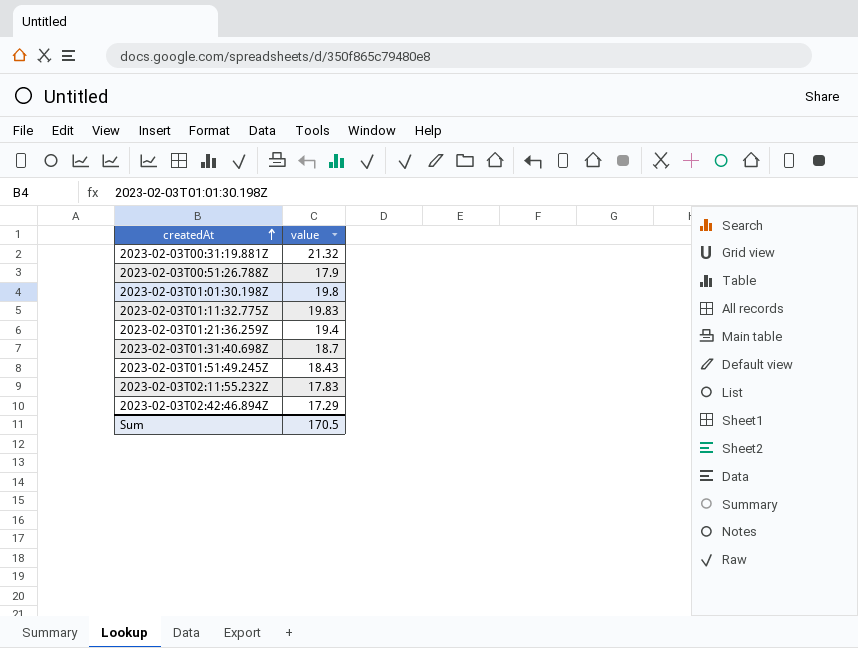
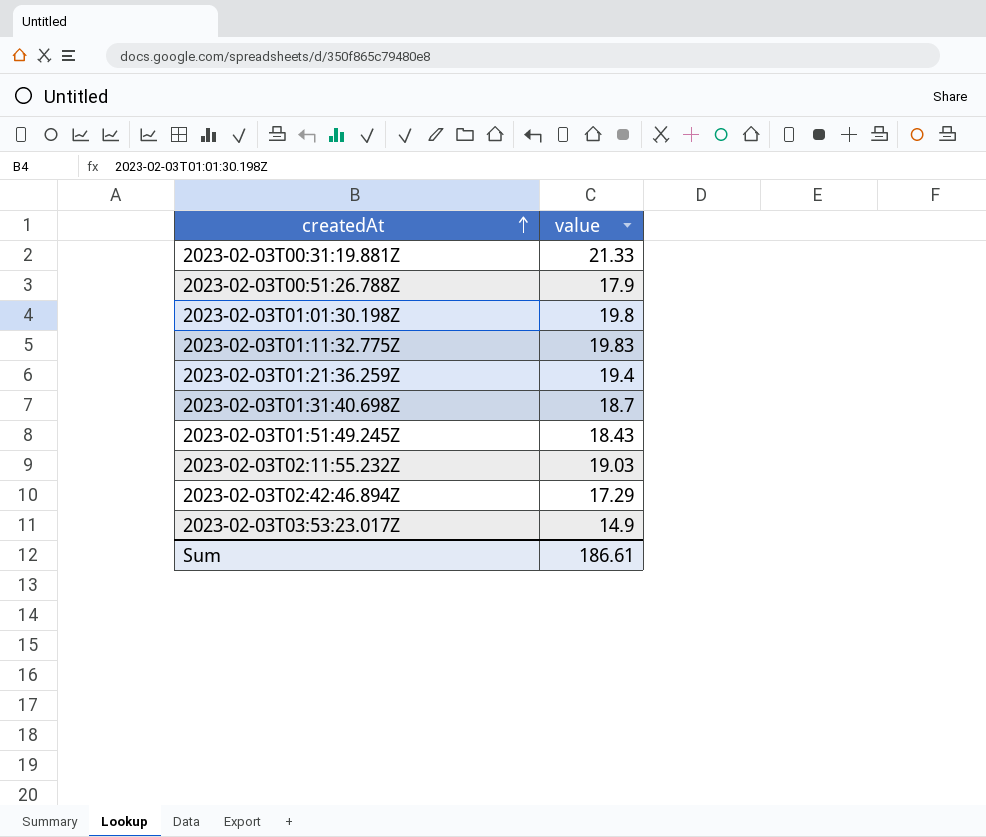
2023-02-03T00:31:19.881Z | value: 21.32 -> 21.33
2023-02-03T02:11:55.232Z | value: 17.83 -> 19.03
row 2023-02-03T03:53:23.017Z: none -> 14.9
Sum | value: 170.5 -> 186.61

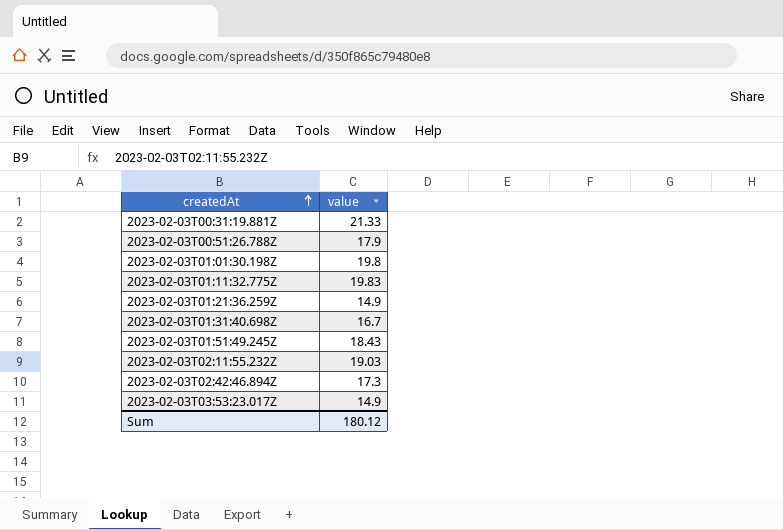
2023-02-03T01:21:36.259Z | value: 19.4 -> 14.9
2023-02-03T01:31:40.698Z | value: 18.7 -> 16.7
2023-02-03T02:42:46.894Z | value: 17.29 -> 17.3
Sum | value: 186.61 -> 180.12

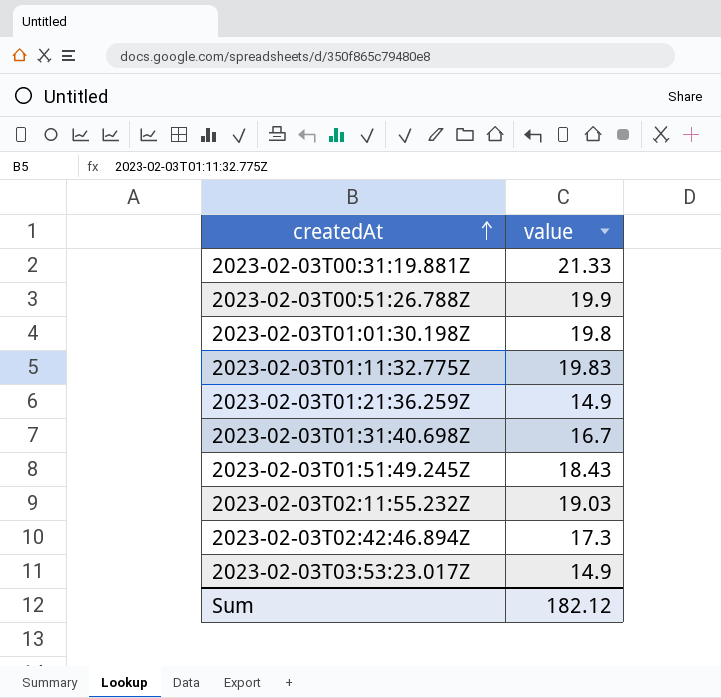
2023-02-03T00:51:26.788Z | value: 17.9 -> 19.9
Sum | value: 180.12 -> 182.12

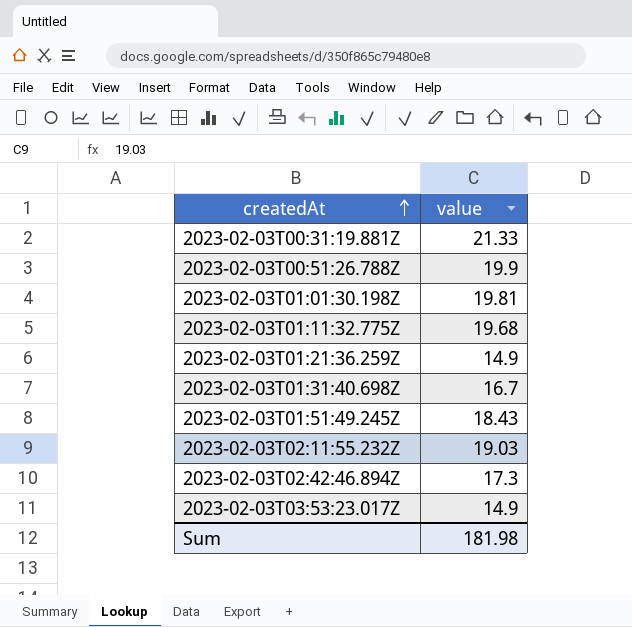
2023-02-03T01:01:30.198Z | value: 19.8 -> 19.81
2023-02-03T01:11:32.775Z | value: 19.83 -> 19.68
Sum | value: 182.12 -> 181.98

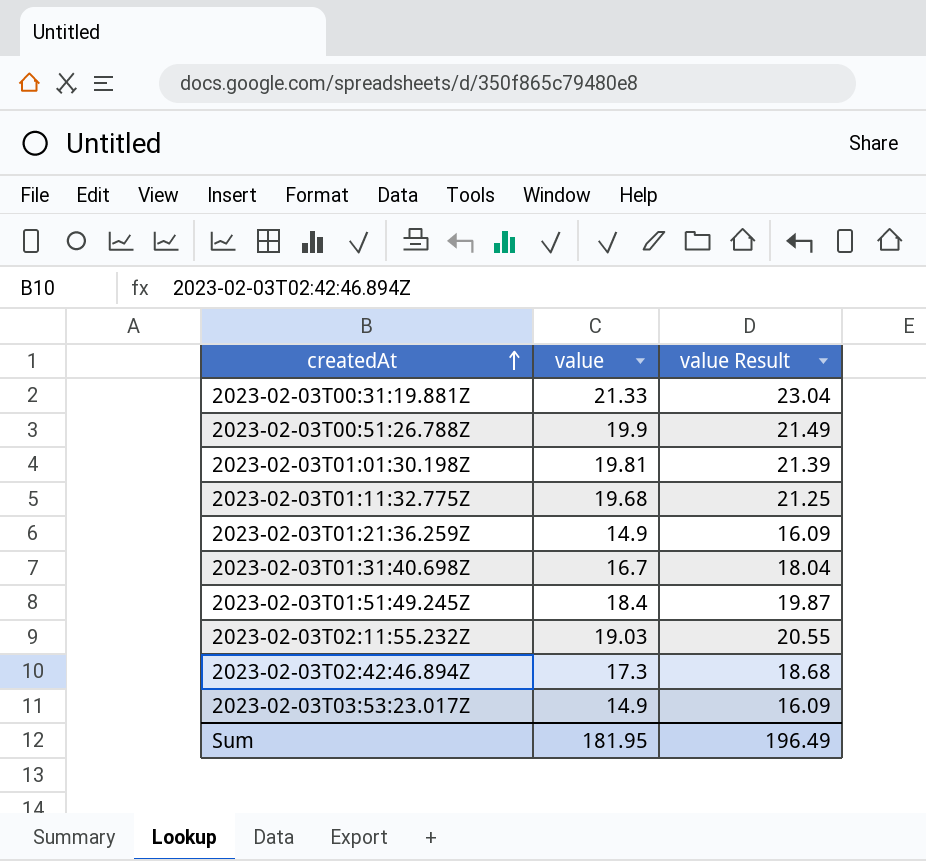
column value Result | formula: none -> [value] * 1.08
2023-02-03T01:51:49.245Z | value: 18.43 -> 18.4
Sum | value: 181.98 -> 181.95

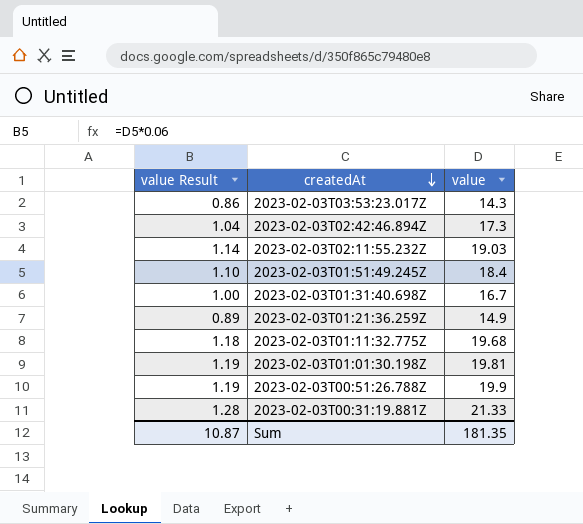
row order: createdAt ascending -> createdAt descending
column value Result | formula: [value] * 1.08 -> [value] * 0.06
column value Result | position: 3 -> 1
2023-02-03T03:53:23.017Z | value: 14.9 -> 14.3
Sum | value Result: 196.49 -> 10.87
Sum | value: 181.95 -> 181.35

